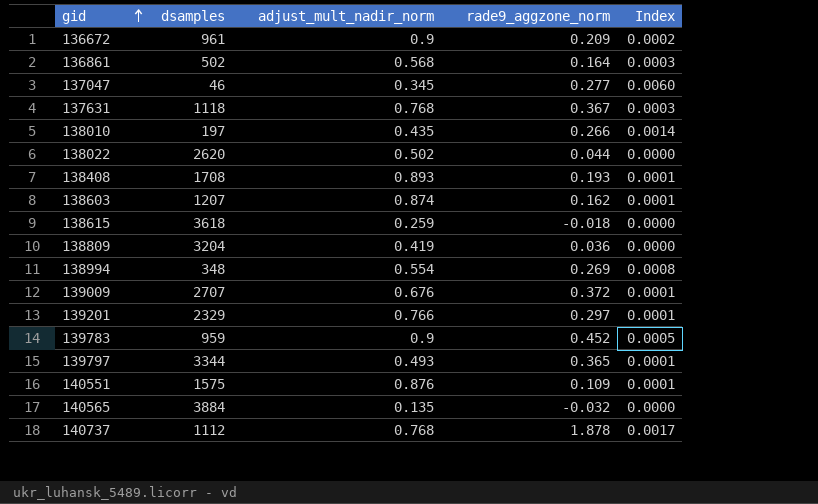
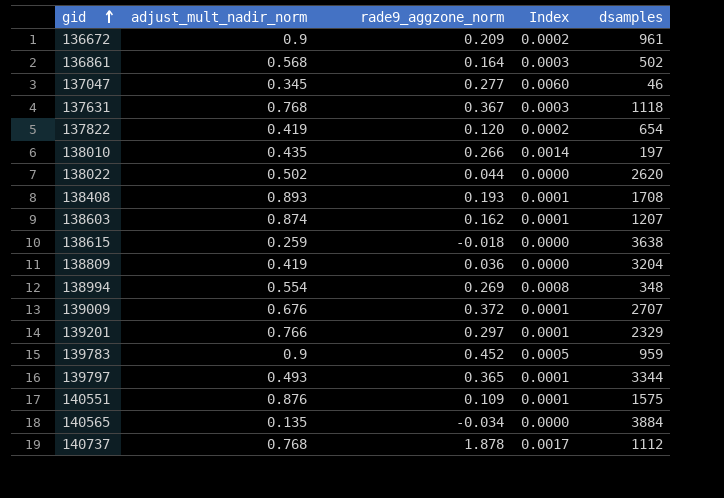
column dsamples | position: 2 -> 5
row 137822: none -> 0.419 | 0.120 | 0.0002 | 654
138615 | dsamples: 3618 -> 3638
140565 | rade9_aggzone_norm: -0.032 -> -0.034

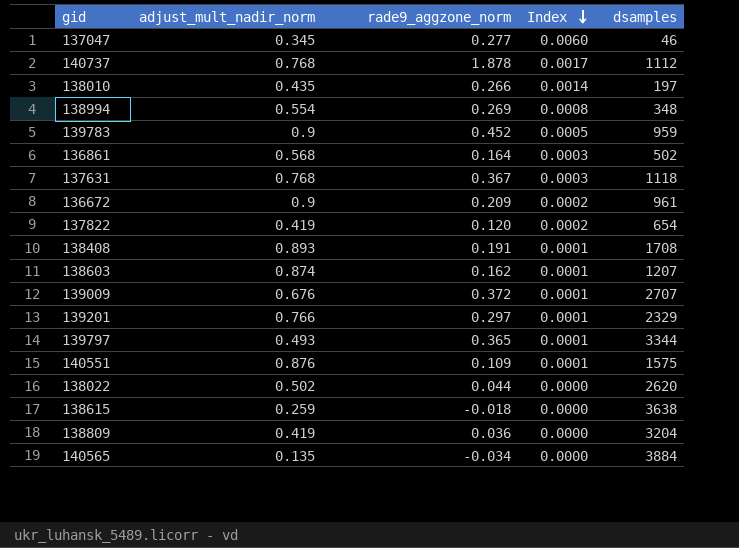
row order: gid ascending -> Index descending
138408 | rade9_aggzone_norm: 0.193 -> 0.191

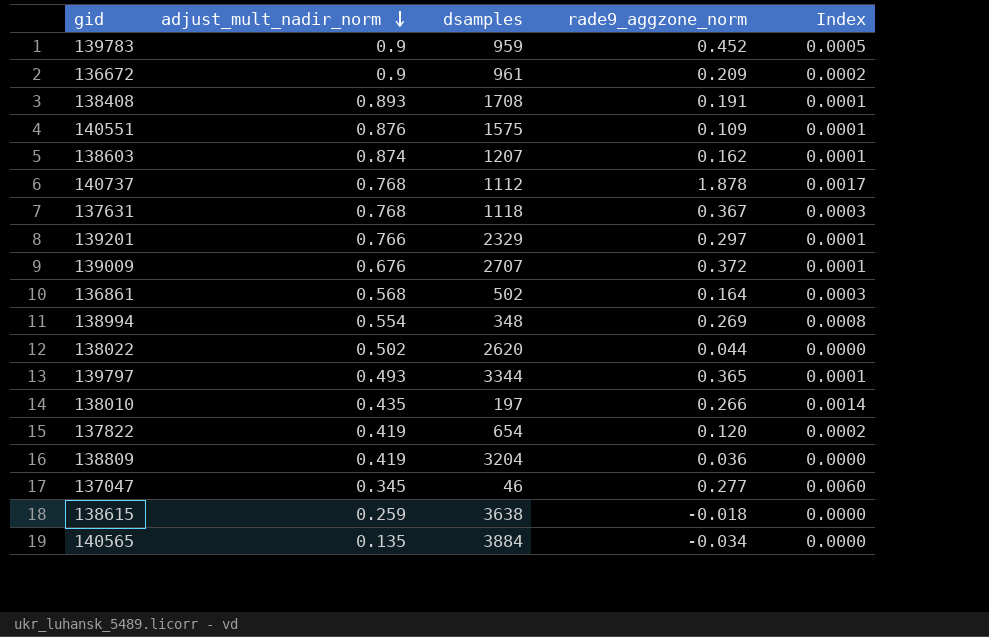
row order: Index descending -> adjust_mult_nadir_norm descending
column dsamples | position: 5 -> 3

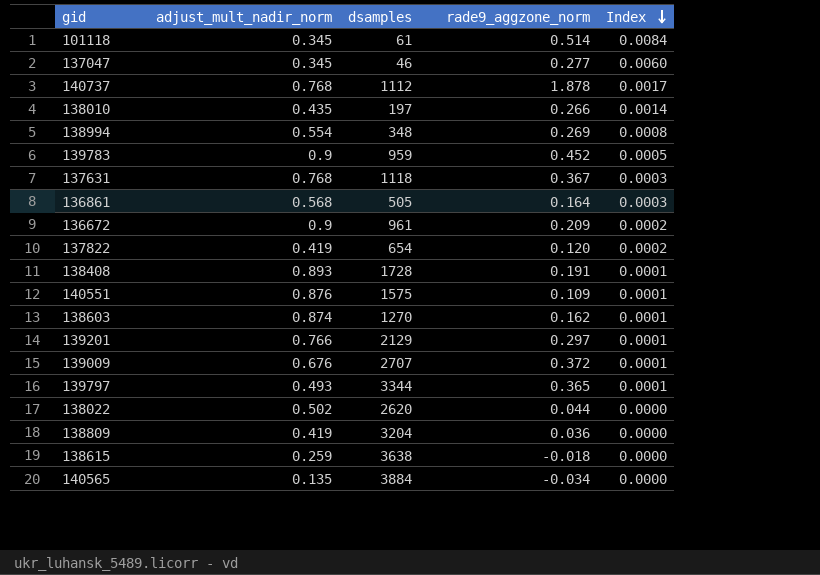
row order: adjust_mult_nadir_norm descending -> Index descending
row 101118: none -> 0.345 | 61 | 0.514 | 0.0084
136861 | dsamples: 502 -> 505
138408 | dsamples: 1708 -> 1728
138603 | dsamples: 1207 -> 1270
139201 | dsamples: 2329 -> 2129

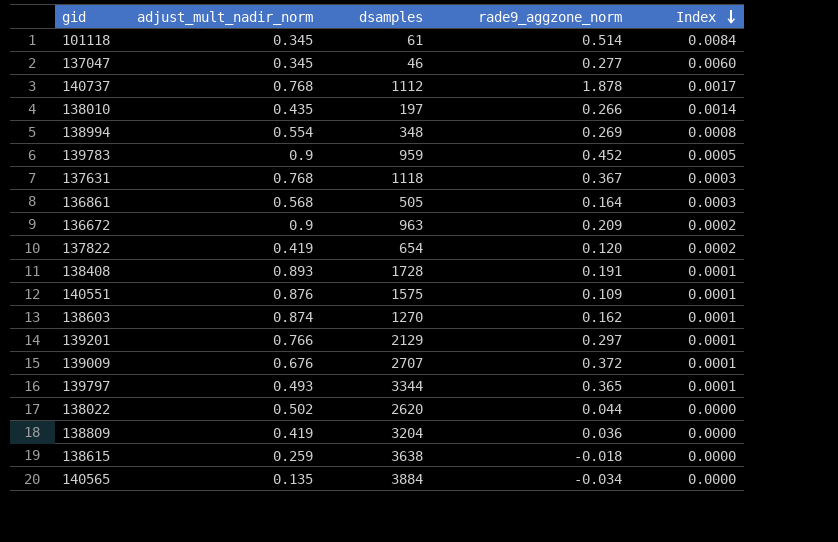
136672 | dsamples: 961 -> 963

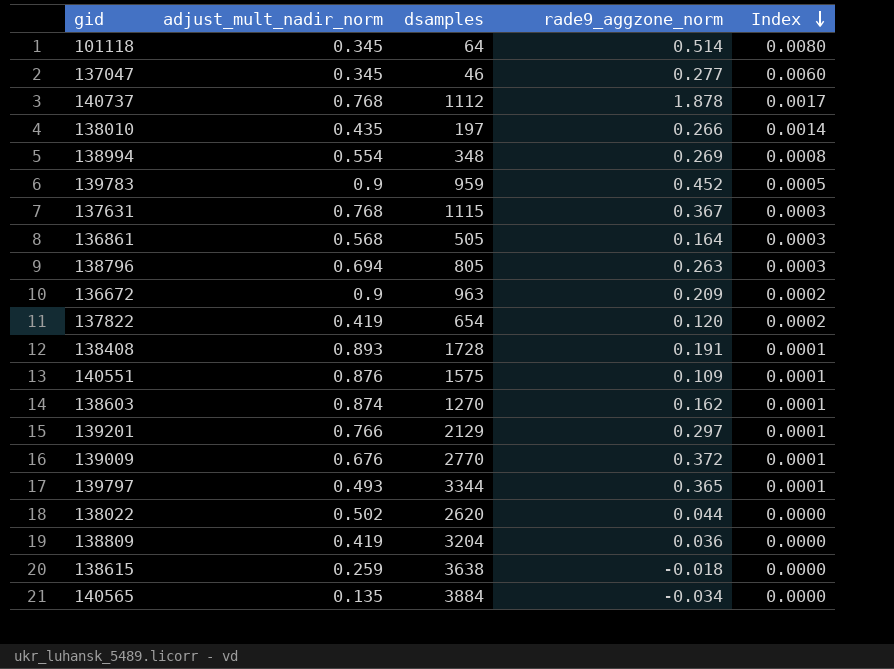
101118 | dsamples: 61 -> 64
101118 | Index: 0.0084 -> 0.0080
137631 | dsamples: 1118 -> 1115
row 138796: none -> 0.694 | 805 | 0.263 | 0.0003
139009 | dsamples: 2707 -> 2770

